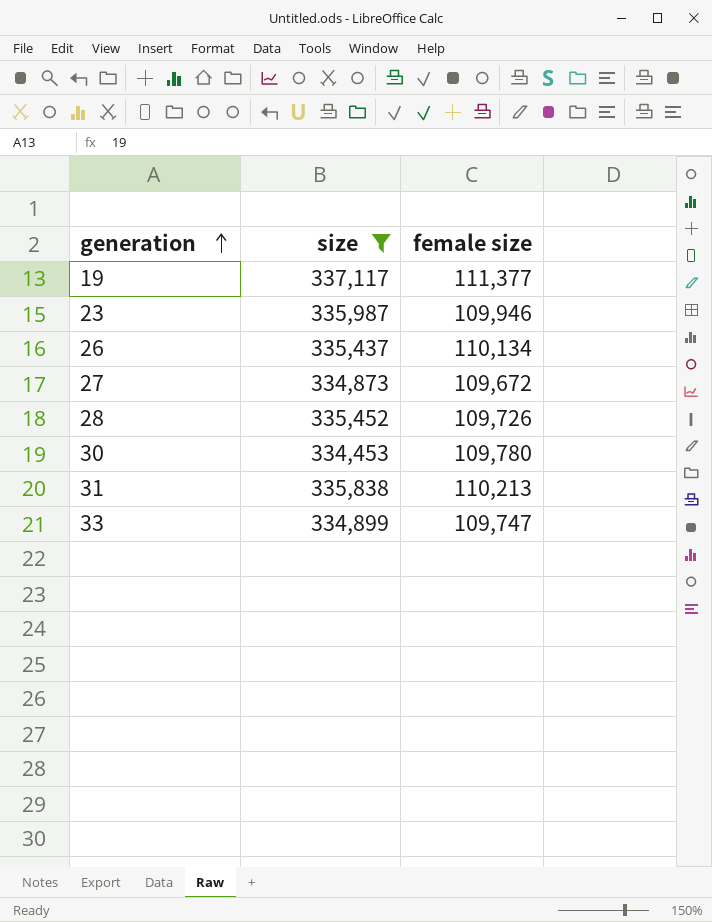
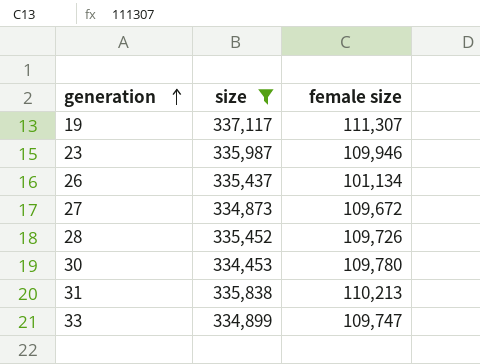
19 | female size: 111,377 -> 111,307
26 | female size: 110,134 -> 101,134

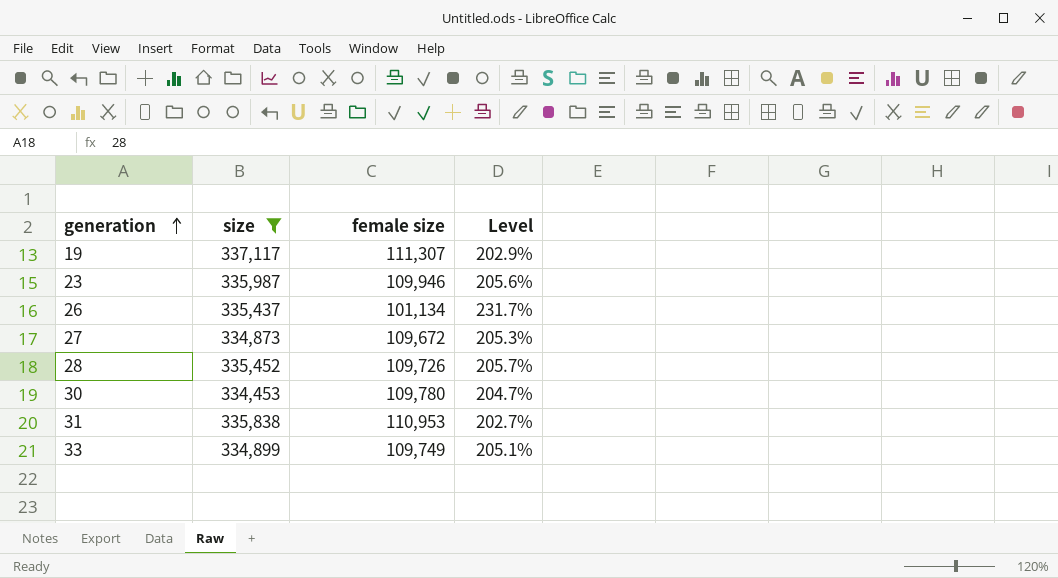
column Level | formula: none -> ([size] - [female size]) / [female size]
31 | female size: 110,213 -> 110,953
33 | female size: 109,747 -> 109,749

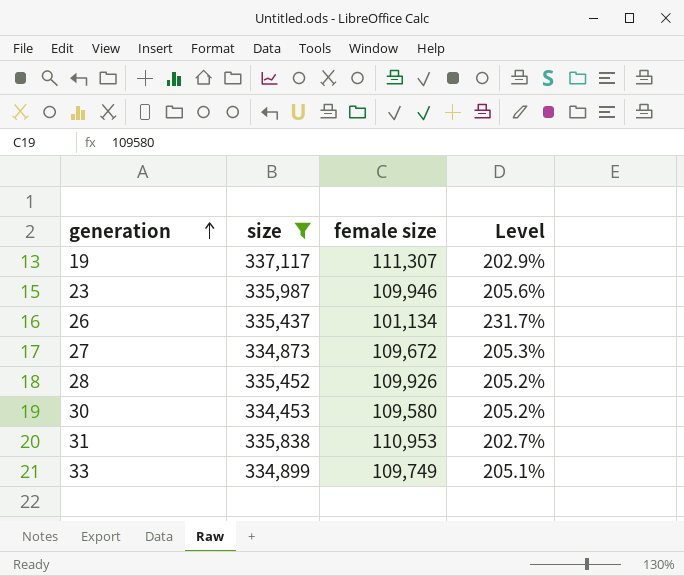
28 | female size: 109,726 -> 109,926
28 | Level: 205.7% -> 205.2%
30 | female size: 109,780 -> 109,580
30 | Level: 204.7% -> 205.2%

